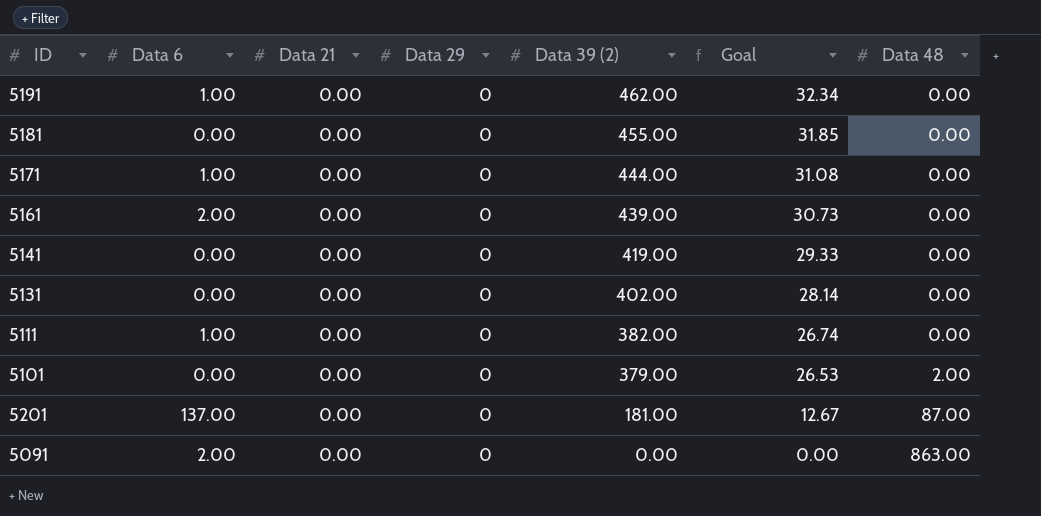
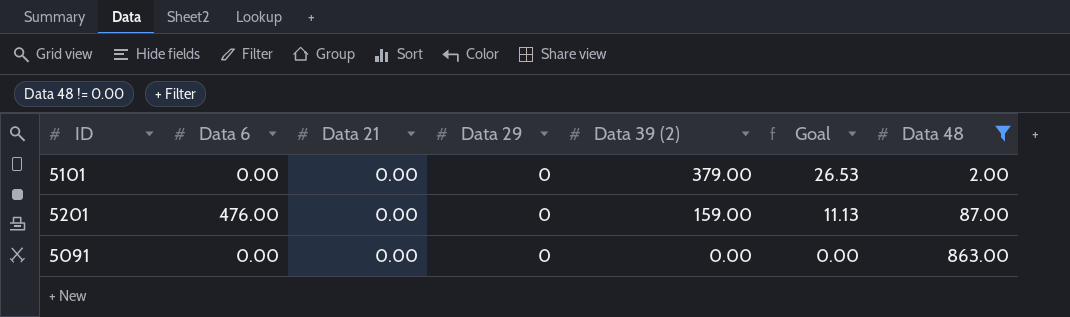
filter: none -> Data 48 != 0.00
5201 | Data 6: 137.00 -> 476.00
5201 | Data 39 (2): 181.00 -> 159.00
5201 | Goal: 12.67 -> 11.13
5091 | Data 6: 2.00 -> 0.00

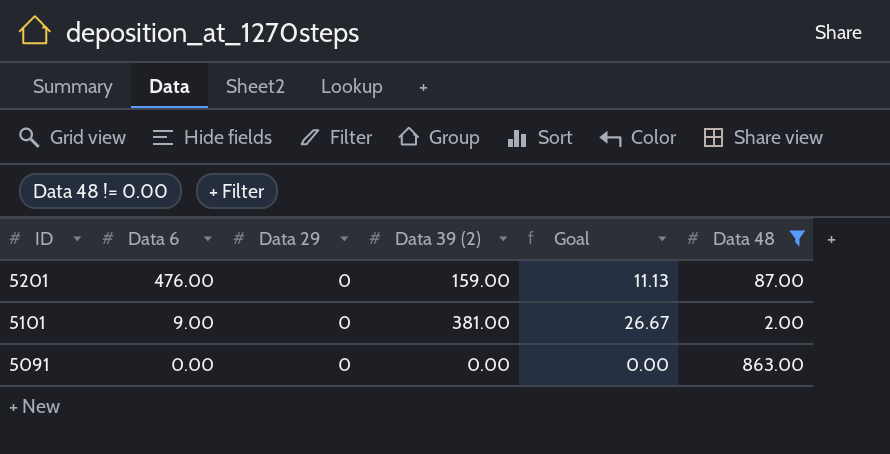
row order: Data 39 (2) descending -> ID descending
column Data 21 | position: 3 -> none
5101 | Data 6: 0.00 -> 9.00
5101 | Data 39 (2): 379.00 -> 381.00
5101 | Goal: 26.53 -> 26.67

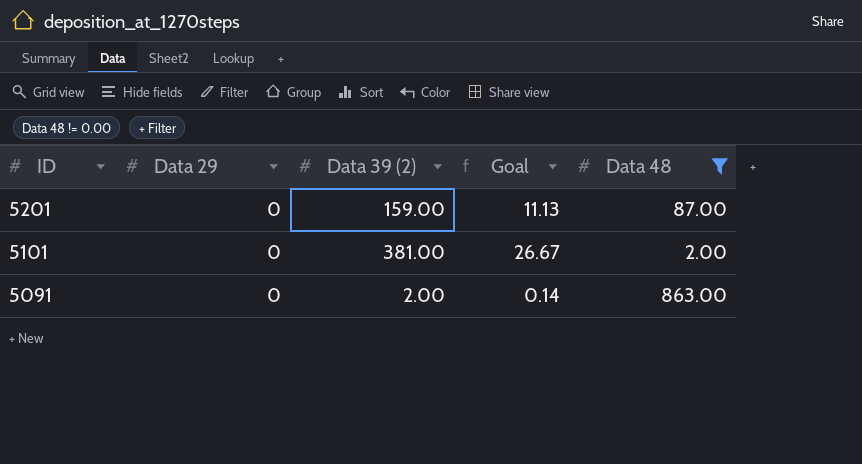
column Data 6 | position: 2 -> none
5091 | Data 39 (2): 0.00 -> 2.00
5091 | Goal: 0.00 -> 0.14

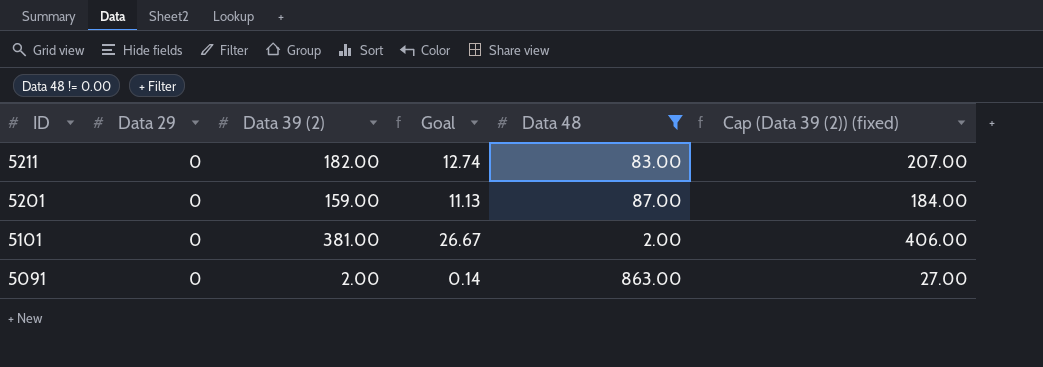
column Cap (Data 39 (2)) (fixed) | formula: none -> [Data 39 (2)] + 25
row 5211: none -> 0 | 182.00 | 12.74 | 83.00 | 207.00

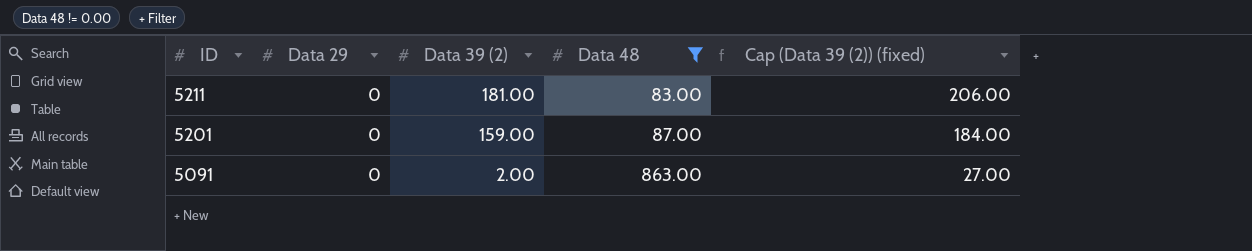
column Goal | formula: [Data 39 (2)] * 0.07 -> none
row 5101: 0 | 381.00 | 26.67 | 2.00 | 406.00 -> none
5211 | Data 39 (2): 182.00 -> 181.00
5211 | Cap (Data 39 (2)) (fixed): 207.00 -> 206.00

